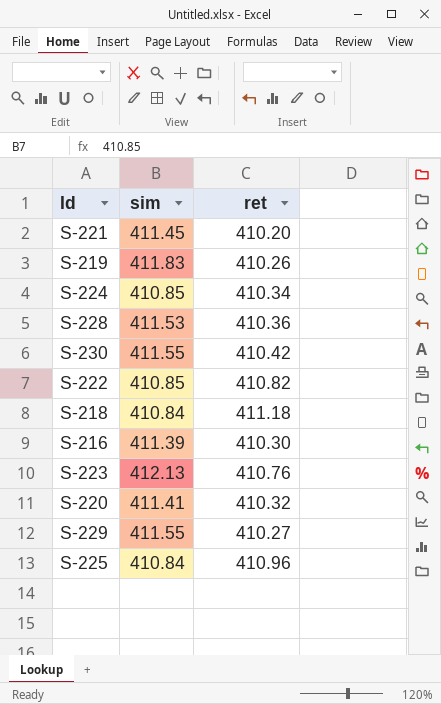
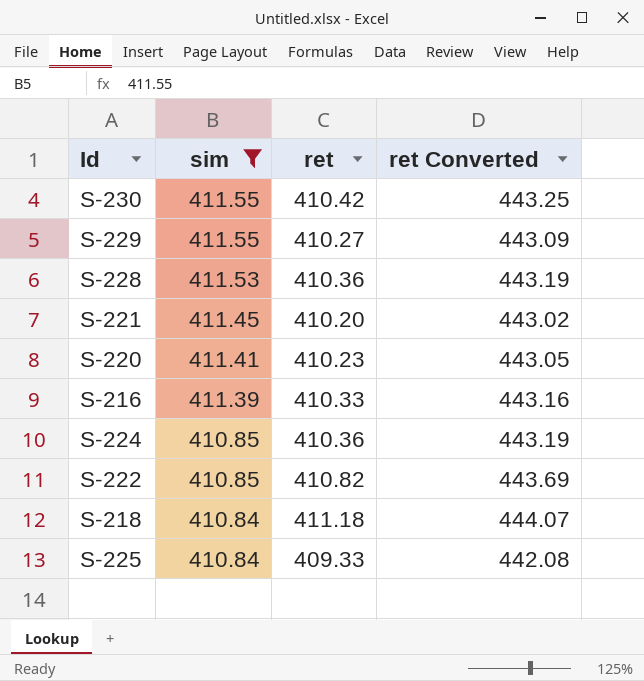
filter: none -> sim <= 411.55
row order: none -> sim descending
column ret Converted | formula: none -> [ret] * 1.08
S-220 | ret: 410.32 -> 410.23
S-216 | ret: 410.30 -> 410.33
S-224 | ret: 410.34 -> 410.36
S-225 | ret: 410.96 -> 409.33

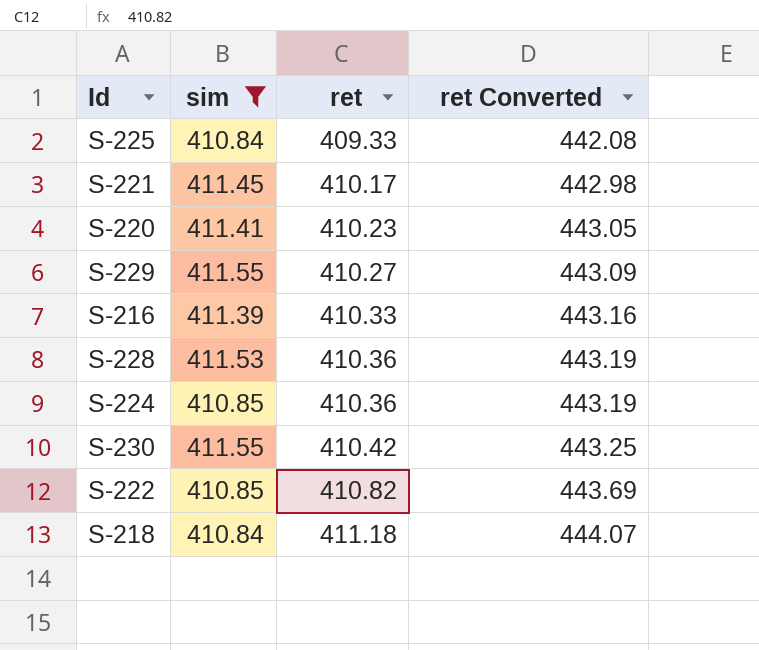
row order: sim descending -> ret ascending
S-221 | ret: 410.20 -> 410.17
S-221 | ret Converted: 443.02 -> 442.98

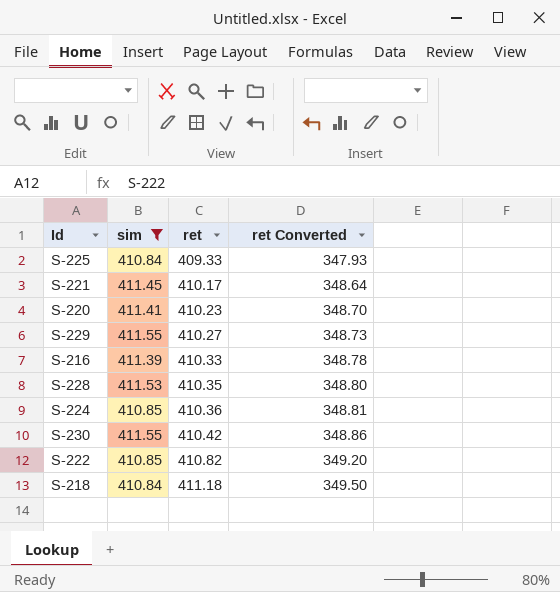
column ret Converted | formula: [ret] * 1.08 -> [ret] * 0.85
S-228 | ret: 410.36 -> 410.35

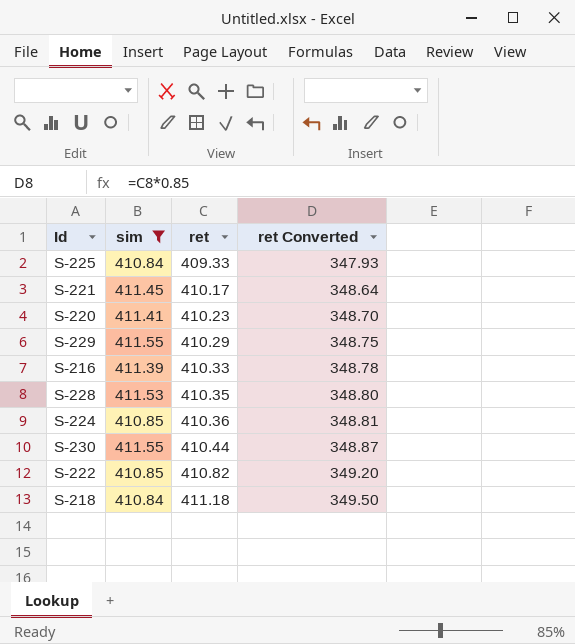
S-229 | ret: 410.27 -> 410.29
S-229 | ret Converted: 348.73 -> 348.75
S-230 | ret: 410.42 -> 410.44
S-230 | ret Converted: 348.86 -> 348.87

